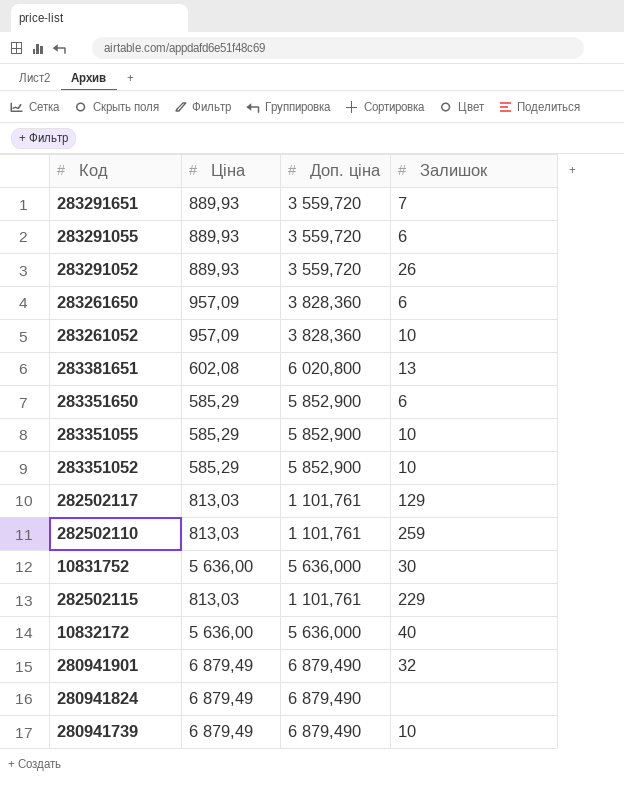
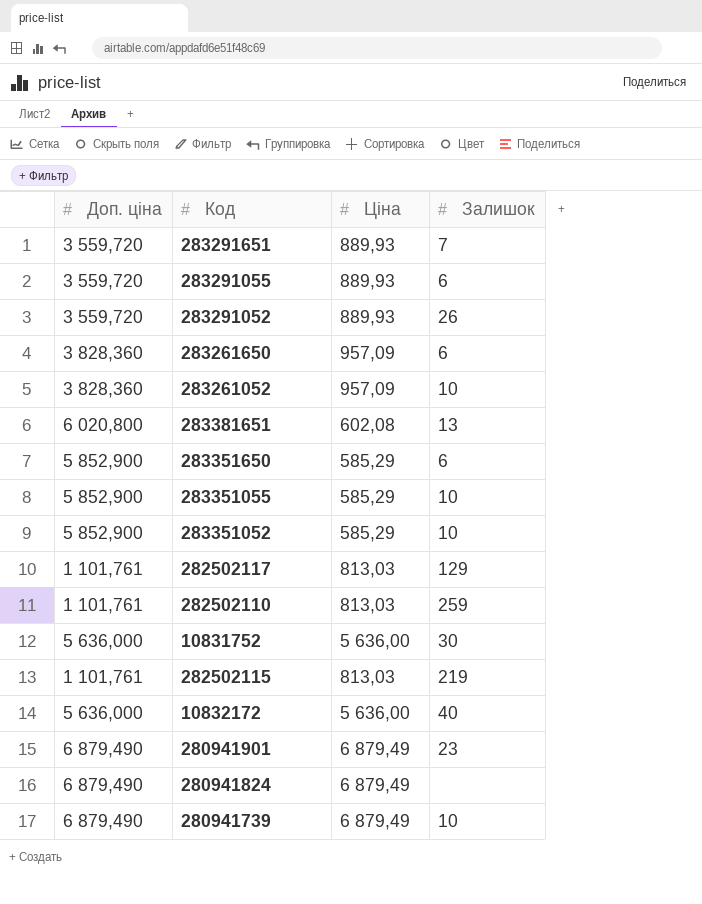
column Доп. ціна | position: 3 -> 1
282502115 | Залишок: 229 -> 219
280941901 | Залишок: 32 -> 23

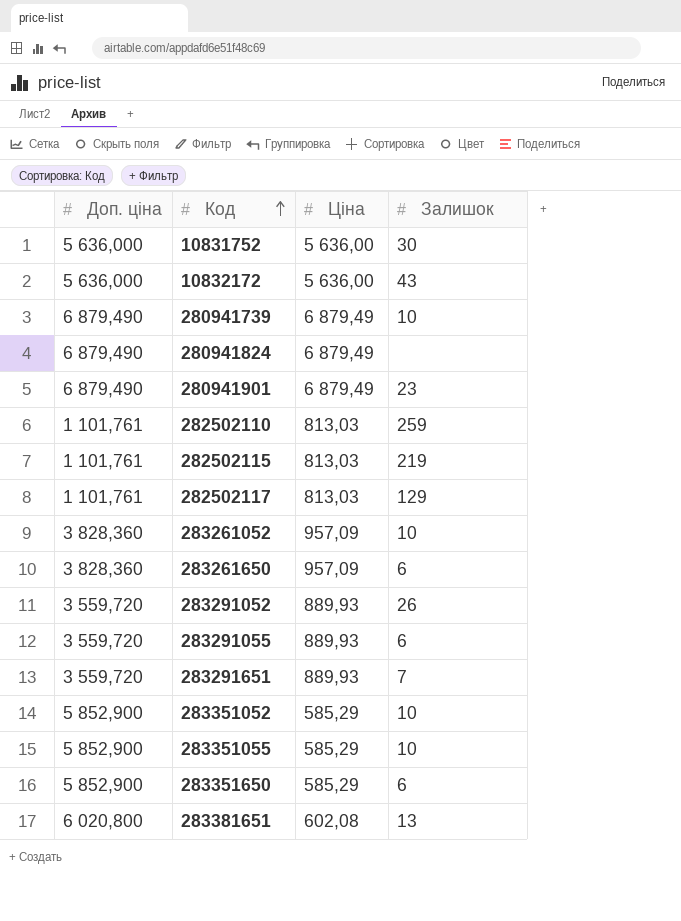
row order: none -> Код ascending
10832172 | Залишок: 40 -> 43

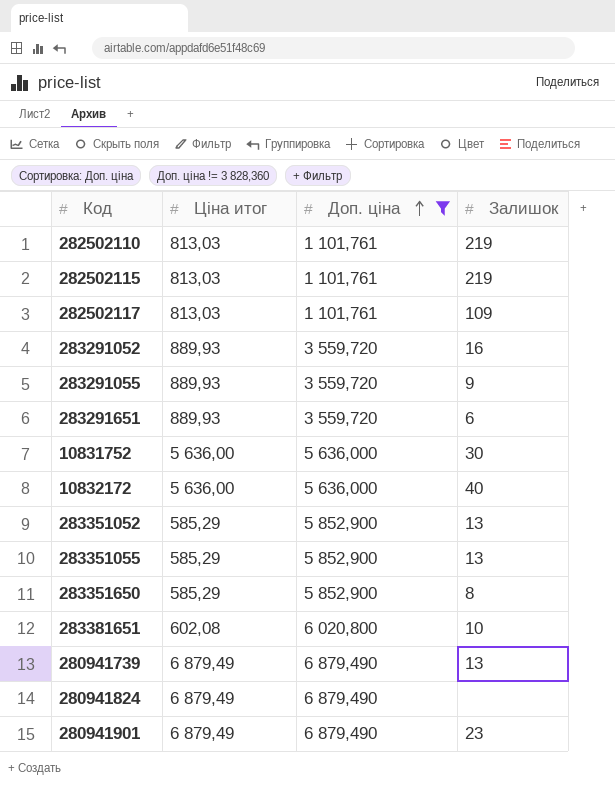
filter: none -> Доп. ціна != 3 828,360
row order: Код ascending -> Доп. ціна ascending
column name: Ціна -> Ціна итог
column Доп. ціна | position: 1 -> 3
282502110 | Залишок: 259 -> 219
282502117 | Залишок: 129 -> 109
283291052 | Залишок: 26 -> 16
283291055 | Залишок: 6 -> 9
283291651 | Залишок: 7 -> 6
10832172 | Залишок: 43 -> 40
283351052 | Залишок: 10 -> 13
283351055 | Залишок: 10 -> 13
283351650 | Залишок: 6 -> 8
283381651 | Залишок: 13 -> 10
280941739 | Залишок: 10 -> 13

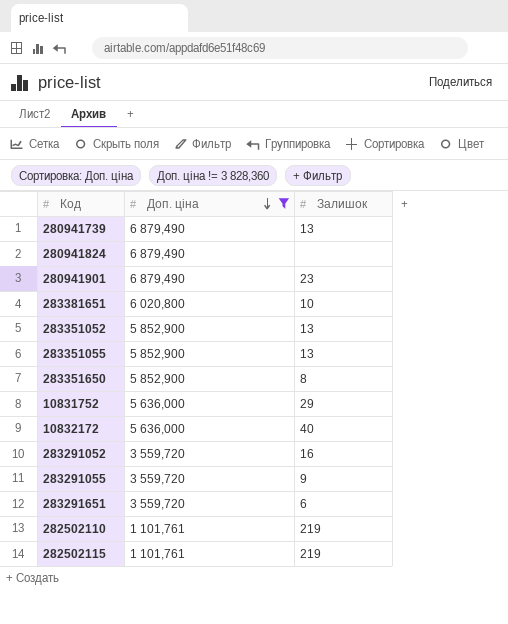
row order: Доп. ціна ascending -> Доп. ціна descending
column Ціна итог | position: 2 -> none
row 282502117: 813,03 | 1 101,761 | 109 -> none
10831752 | Залишок: 30 -> 29

